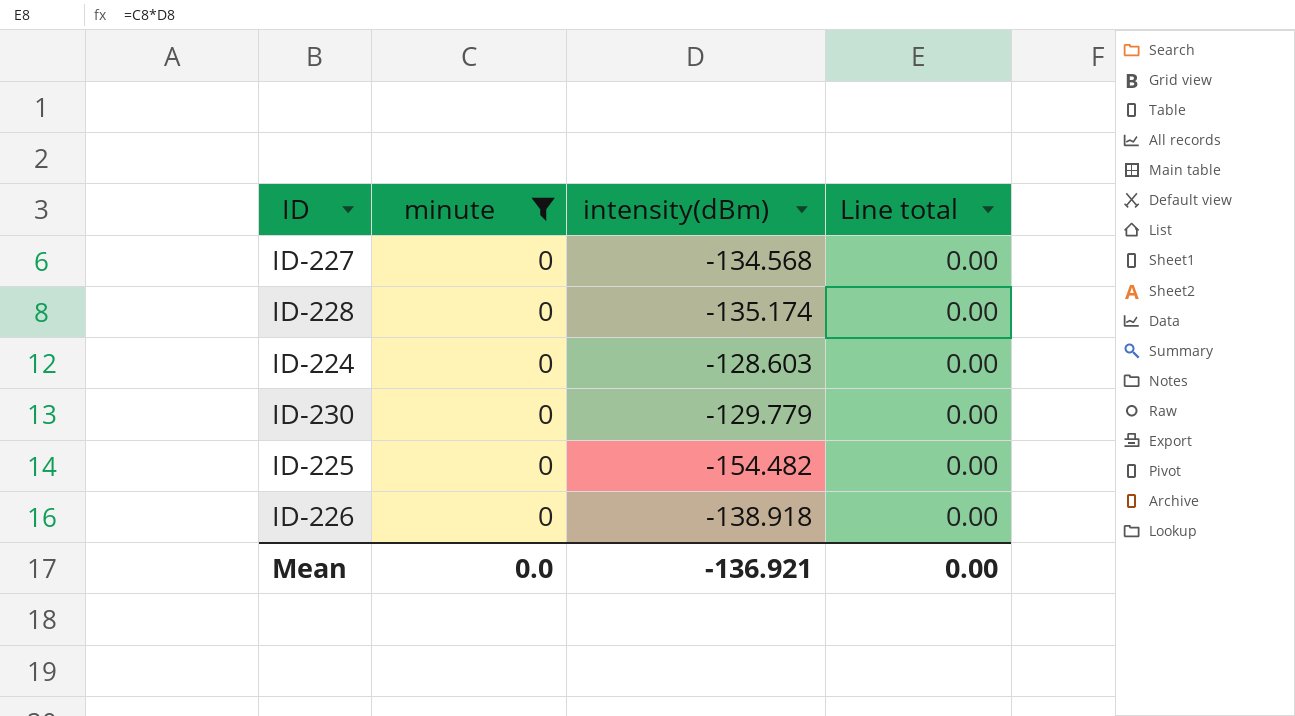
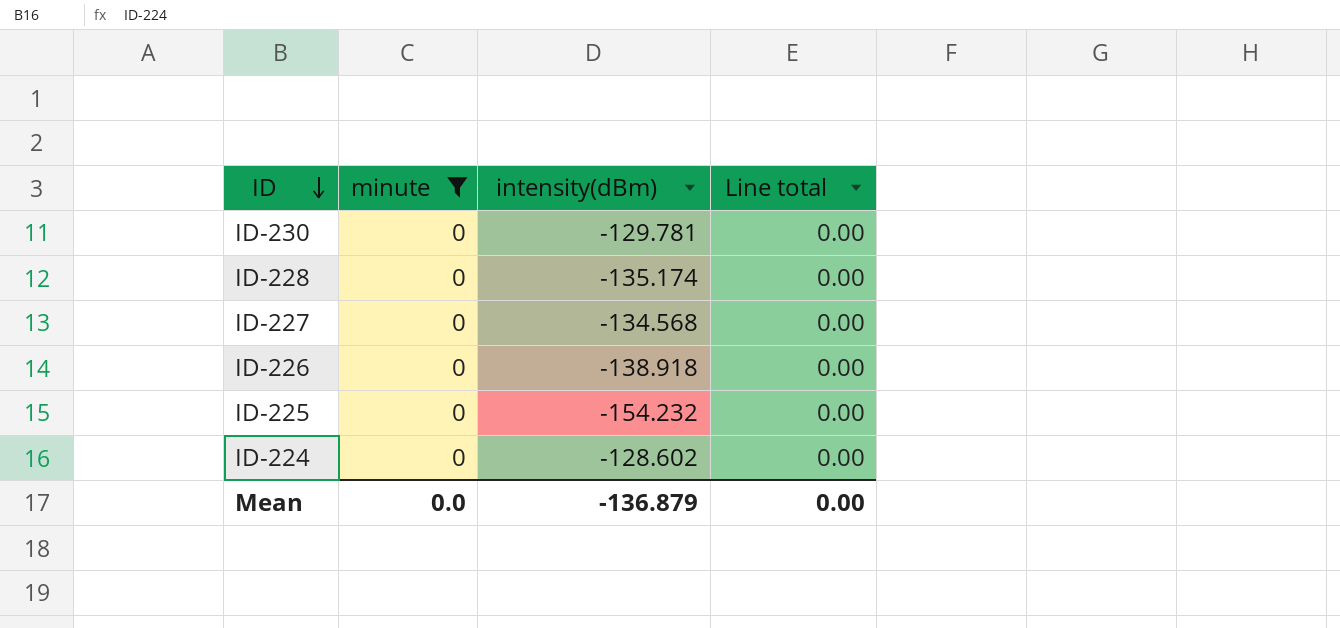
row order: none -> ID descending
ID-230 | intensity(dBm): -129.779 -> -129.781
ID-225 | intensity(dBm): -154.482 -> -154.232
ID-224 | intensity(dBm): -128.603 -> -128.602
Mean | intensity(dBm): -136.921 -> -136.879

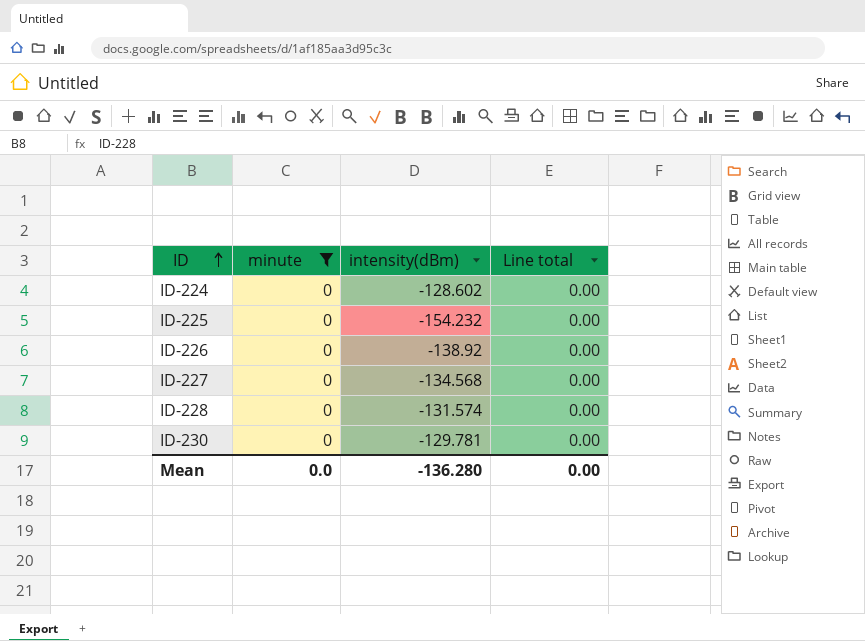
row order: ID descending -> ID ascending
ID-226 | intensity(dBm): -138.918 -> -138.92
ID-228 | intensity(dBm): -135.174 -> -131.574
Mean | intensity(dBm): -136.879 -> -136.280

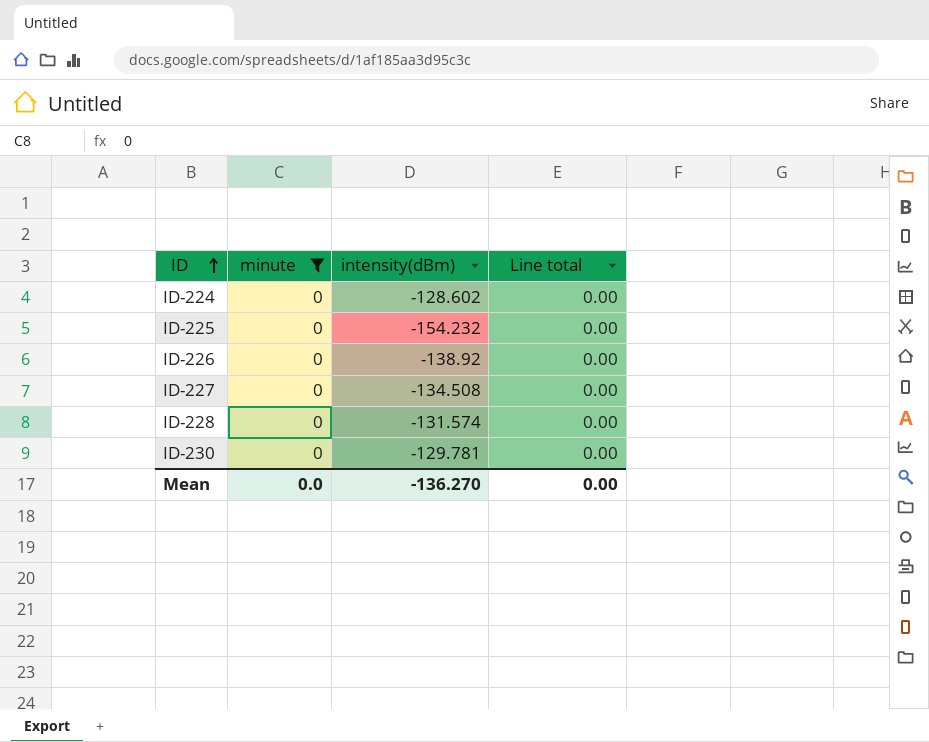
ID-227 | intensity(dBm): -134.568 -> -134.508
Mean | intensity(dBm): -136.280 -> -136.270

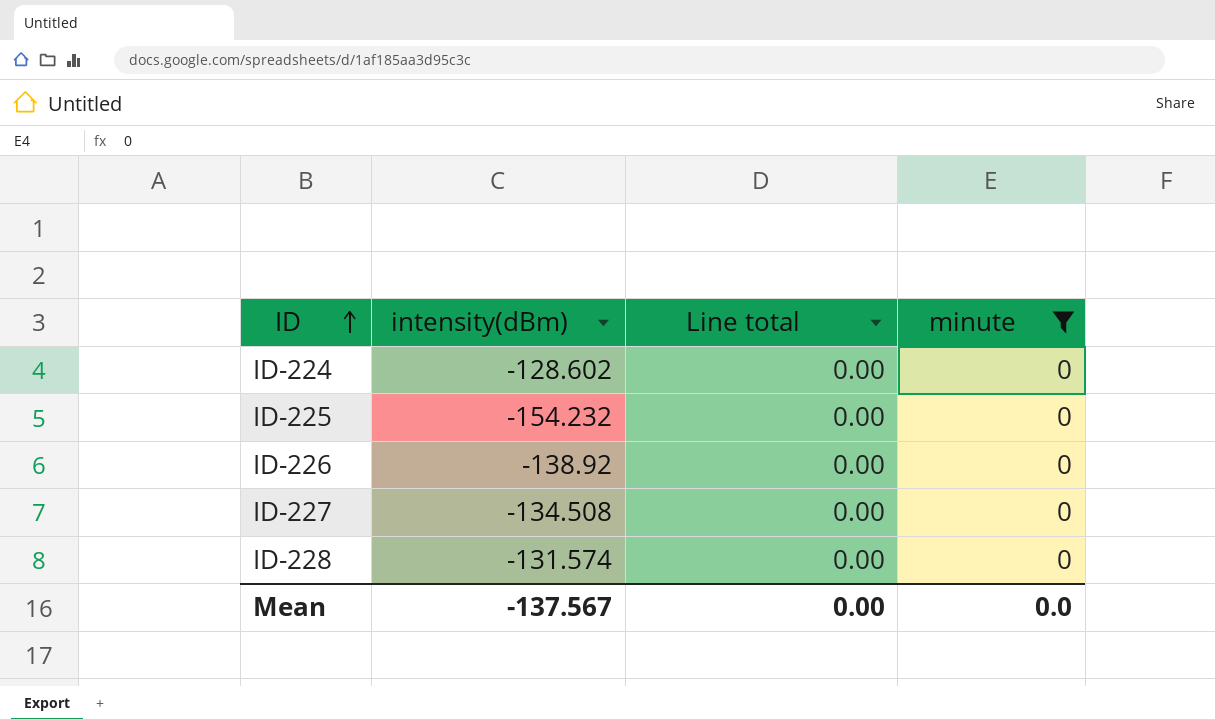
column minute | position: 2 -> 4
row ID-230: 0 | -129.781 | 0.00 -> none
Mean | intensity(dBm): -136.270 -> -137.567

